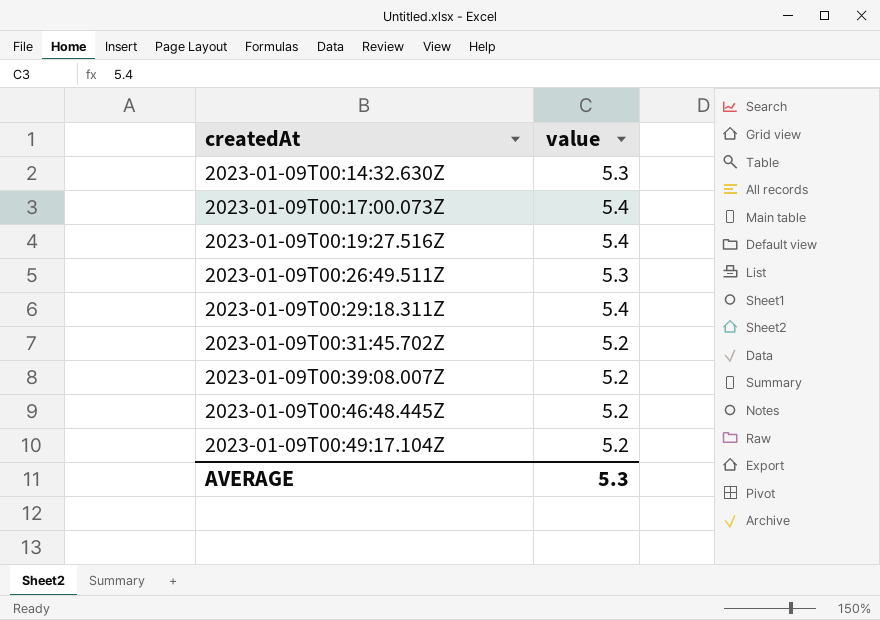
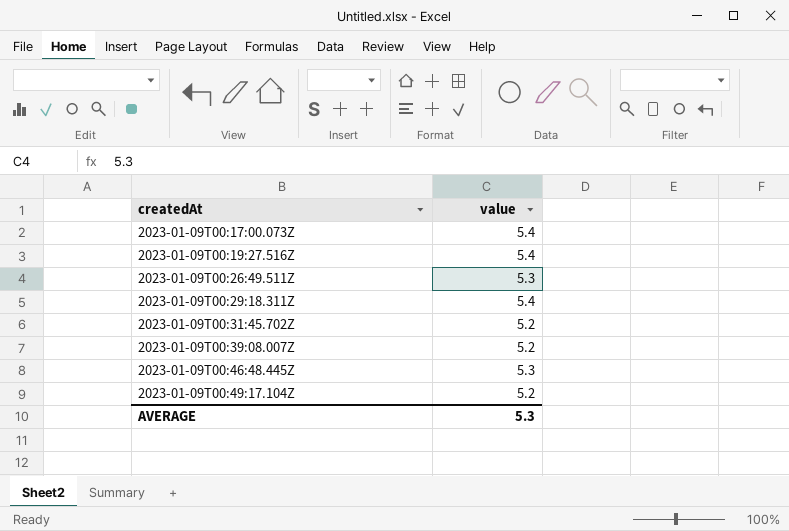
row 2023-01-09T00:14:32.630Z: 5.3 -> none
2023-01-09T00:46:48.445Z | value: 5.2 -> 5.3

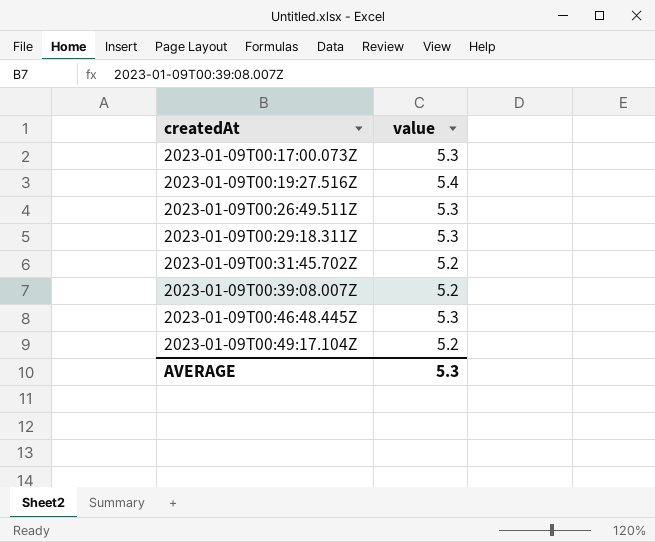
2023-01-09T00:17:00.073Z | value: 5.4 -> 5.3
2023-01-09T00:29:18.311Z | value: 5.4 -> 5.3

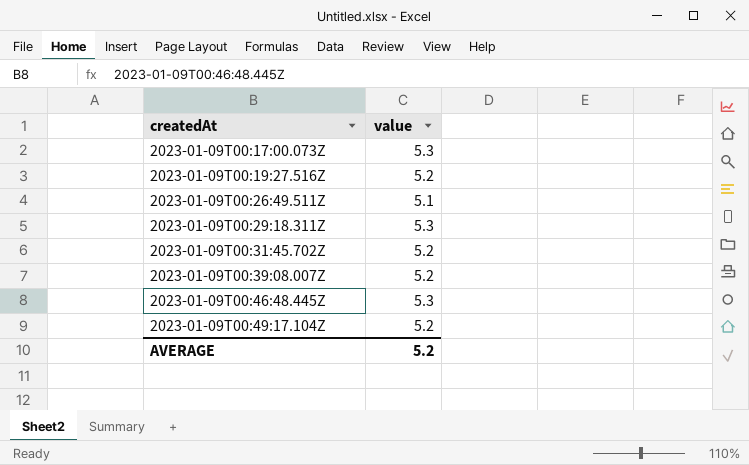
2023-01-09T00:19:27.516Z | value: 5.4 -> 5.2
2023-01-09T00:26:49.511Z | value: 5.3 -> 5.1
AVERAGE | value: 5.3 -> 5.2

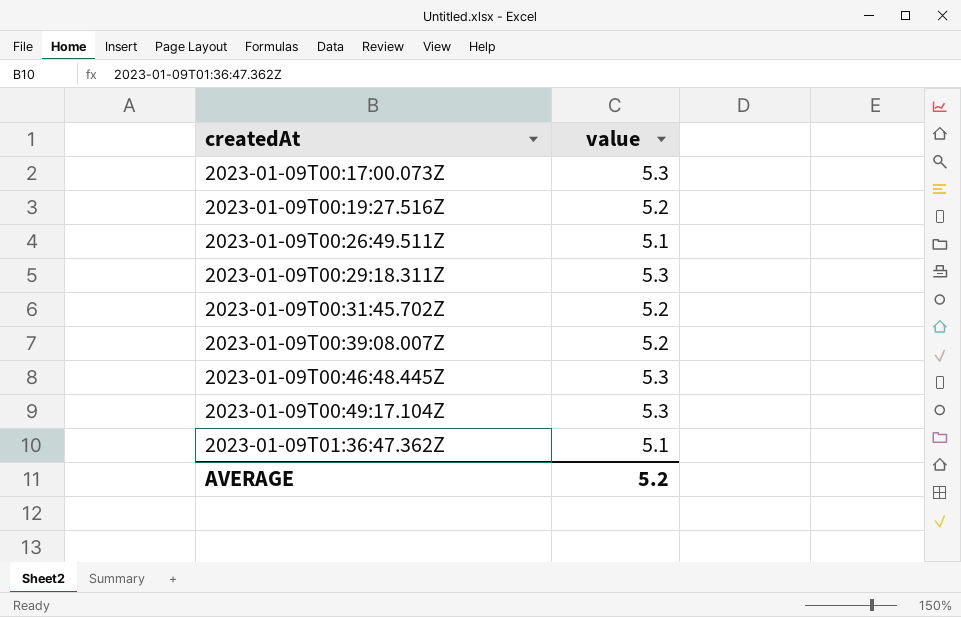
2023-01-09T00:49:17.104Z | value: 5.2 -> 5.3
row 2023-01-09T01:36:47.362Z: none -> 5.1

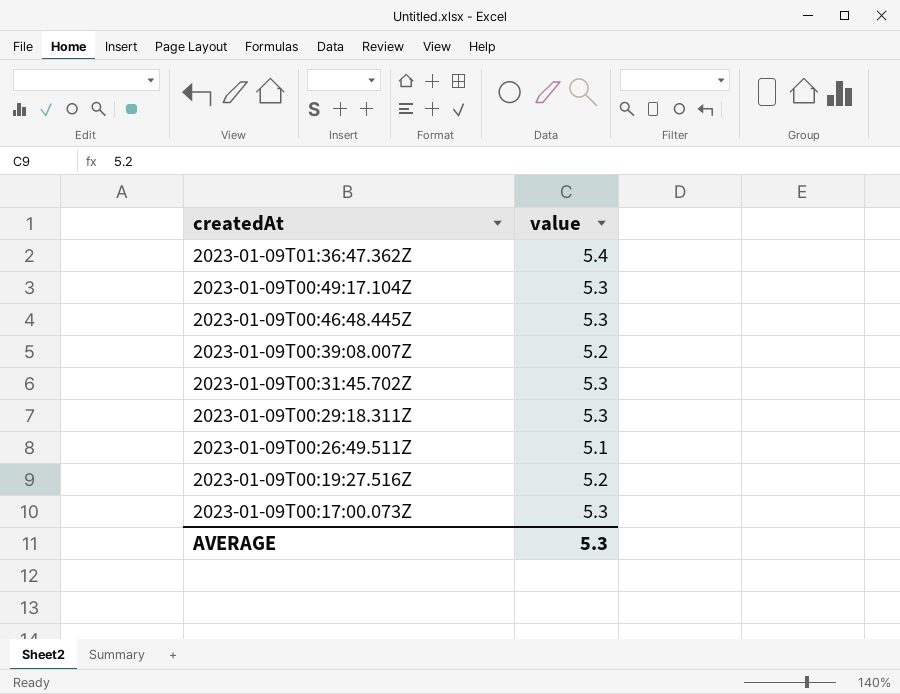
row order: createdAt ascending -> createdAt descending
2023-01-09T01:36:47.362Z | value: 5.1 -> 5.4
2023-01-09T00:31:45.702Z | value: 5.2 -> 5.3
AVERAGE | value: 5.2 -> 5.3

